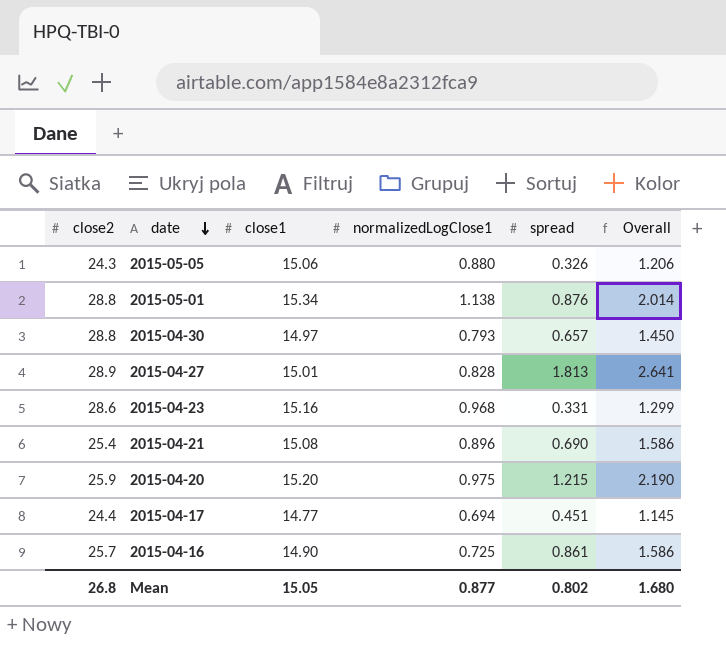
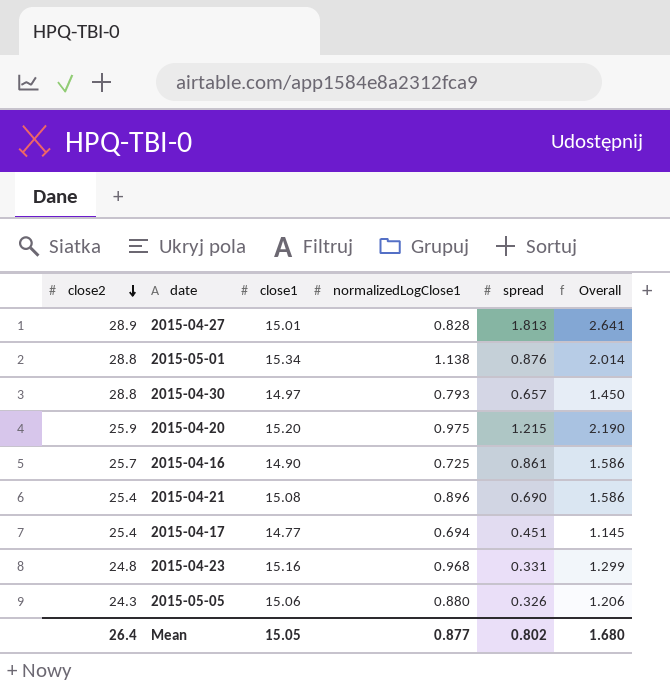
row order: date descending -> close2 descending
2015-04-17 | close2: 24.4 -> 25.4
2015-04-23 | close2: 28.6 -> 24.8
Mean | close2: 26.8 -> 26.4

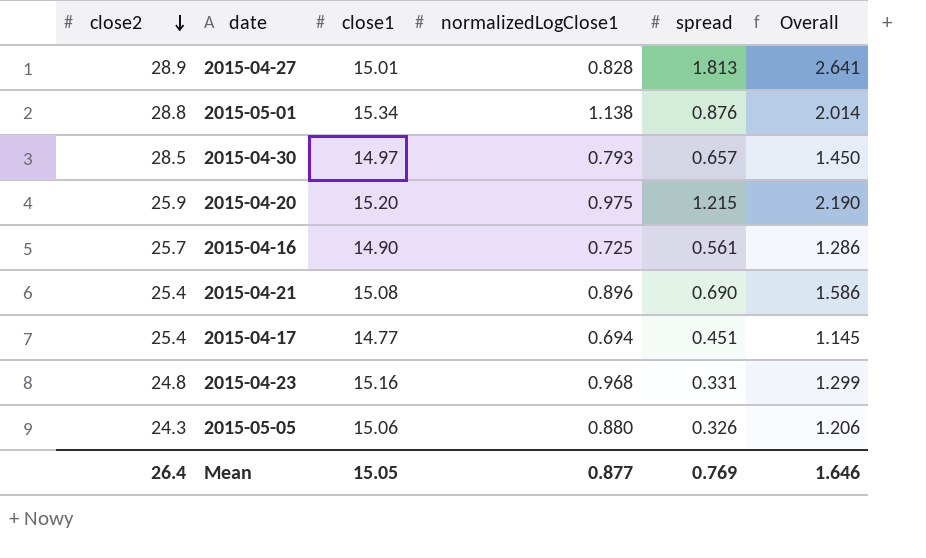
2015-04-30 | close2: 28.8 -> 28.5
2015-04-16 | spread: 0.861 -> 0.561
2015-04-16 | Overall: 1.586 -> 1.286
Mean | spread: 0.802 -> 0.769
Mean | Overall: 1.680 -> 1.646

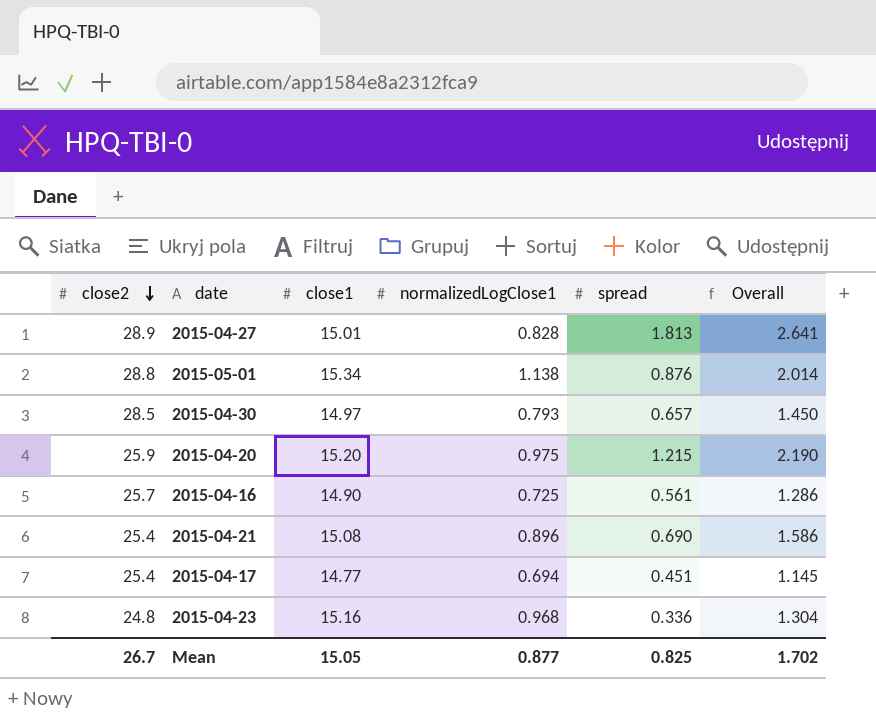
row 2015-05-05: 24.3 | 15.06 | 0.880 | 0.326 | 1.206 -> none
2015-04-23 | spread: 0.331 -> 0.336
2015-04-23 | Overall: 1.299 -> 1.304
Mean | close2: 26.4 -> 26.7
Mean | spread: 0.769 -> 0.825
Mean | Overall: 1.646 -> 1.702

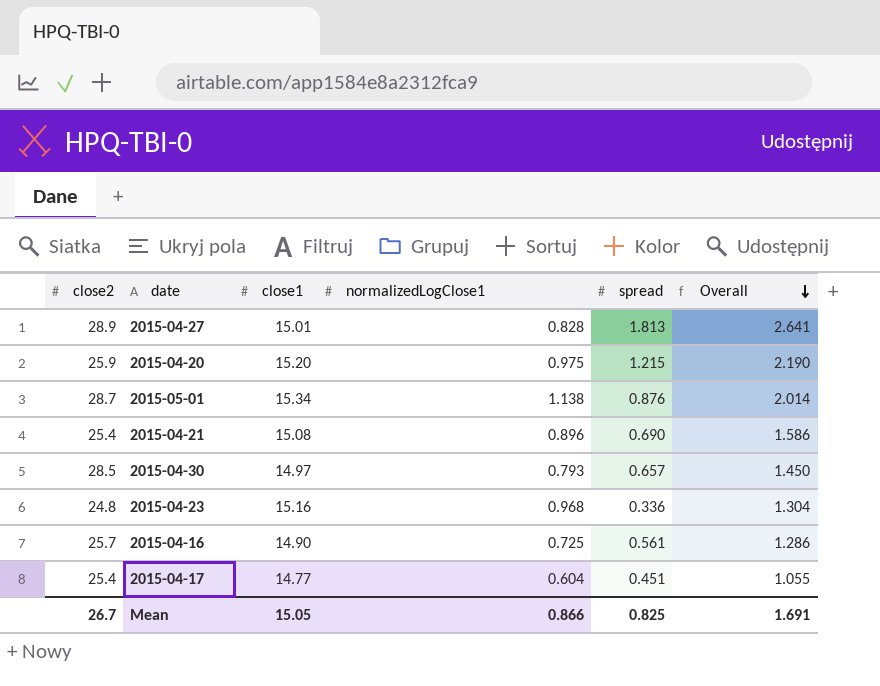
row order: close2 descending -> Overall descending
2015-05-01 | close2: 28.8 -> 28.7
2015-04-17 | normalizedLogClose1: 0.694 -> 0.604
2015-04-17 | Overall: 1.145 -> 1.055
Mean | normalizedLogClose1: 0.877 -> 0.866
Mean | Overall: 1.702 -> 1.691

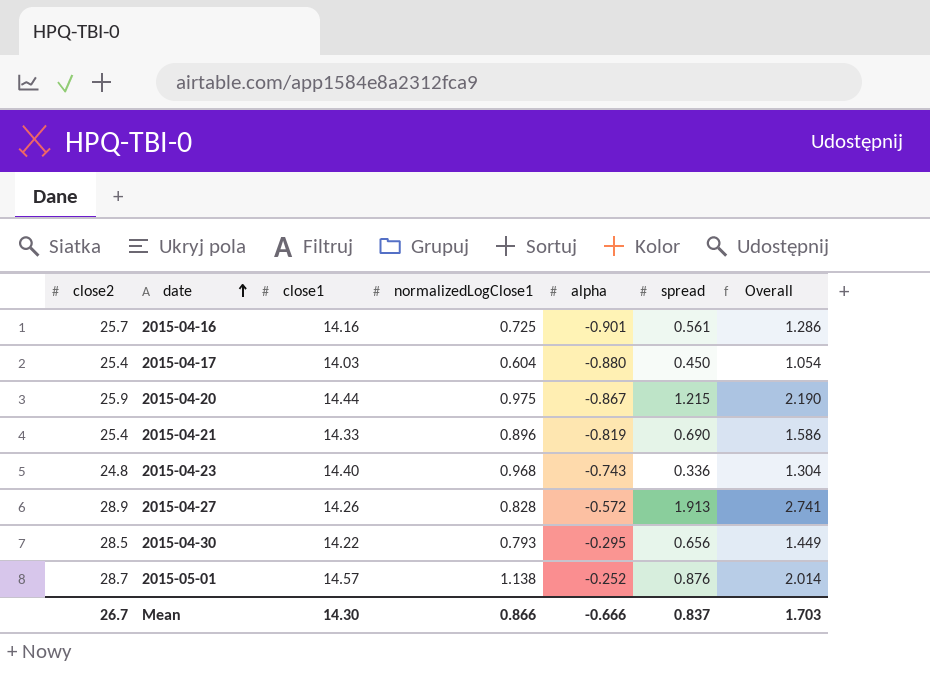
row order: Overall descending -> date ascending
column alpha | position: none -> 5
2015-04-16 | close1: 14.90 -> 14.16
2015-04-17 | close1: 14.77 -> 14.03
2015-04-17 | spread: 0.451 -> 0.450
2015-04-17 | Overall: 1.055 -> 1.054
2015-04-20 | close1: 15.20 -> 14.44
2015-04-21 | close1: 15.08 -> 14.33
2015-04-23 | close1: 15.16 -> 14.40
2015-04-27 | close1: 15.01 -> 14.26
2015-04-27 | spread: 1.813 -> 1.913
2015-04-27 | Overall: 2.641 -> 2.741
2015-04-30 | close1: 14.97 -> 14.22
2015-04-30 | spread: 0.657 -> 0.656
2015-04-30 | Overall: 1.450 -> 1.449
2015-05-01 | close1: 15.34 -> 14.57
Mean | close1: 15.05 -> 14.30
Mean | spread: 0.825 -> 0.837
Mean | Overall: 1.691 -> 1.703

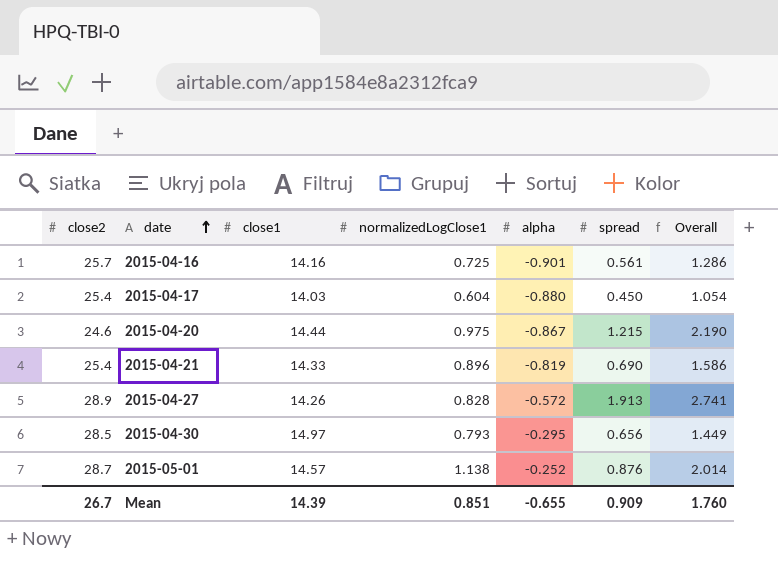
row 2015-04-23: 24.8 | 14.40 | 0.968 | -0.743 | 0.336 | 1.304 -> none
2015-04-20 | close2: 25.9 -> 24.6
2015-04-30 | close1: 14.22 -> 14.97
Mean | close1: 14.30 -> 14.39
Mean | normalizedLogClose1: 0.866 -> 0.851
Mean | alpha: -0.666 -> -0.655
Mean | spread: 0.837 -> 0.909
Mean | Overall: 1.703 -> 1.760

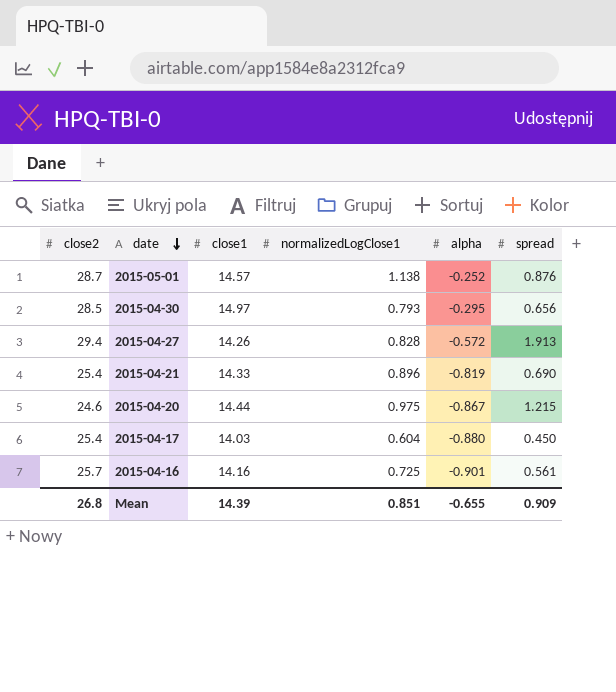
row order: date ascending -> date descending
column Overall | formula: [normalizedLogClose1] + [spread] -> none
2015-04-27 | close2: 28.9 -> 29.4
Mean | close2: 26.7 -> 26.8

